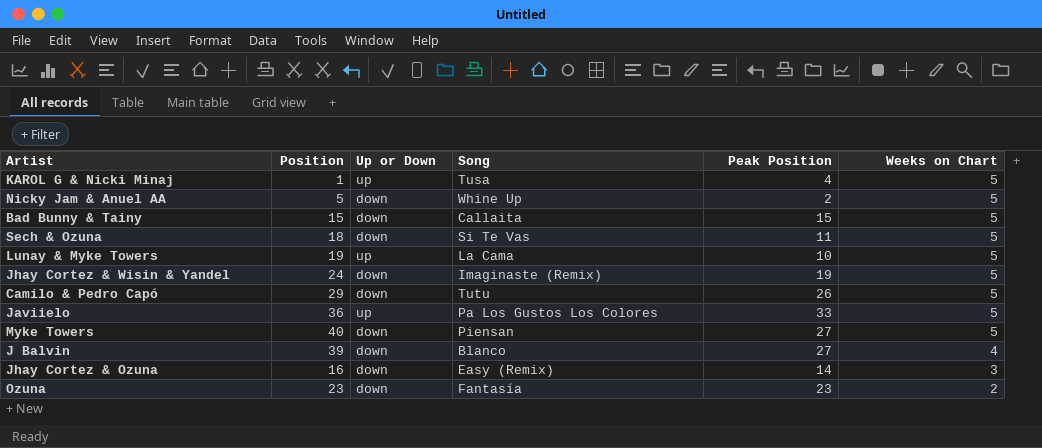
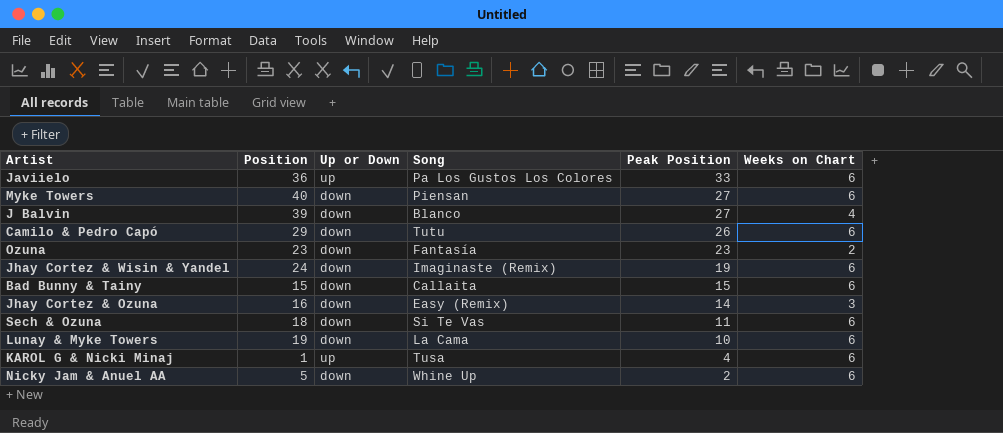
row order: Weeks on Chart descending -> Peak Position descending
Javiielo | Weeks on Chart: 5 -> 6
Myke Towers | Weeks on Chart: 5 -> 6
Camilo & Pedro Capó | Weeks on Chart: 5 -> 6
Jhay Cortez & Wisin & Yandel | Weeks on Chart: 5 -> 6
Bad Bunny & Tainy | Weeks on Chart: 5 -> 6
Sech & Ozuna | Weeks on Chart: 5 -> 6
Lunay & Myke Towers | Up or Down: up -> down
Lunay & Myke Towers | Weeks on Chart: 5 -> 6
KAROL G & Nicki Minaj | Weeks on Chart: 5 -> 6
Nicky Jam & Anuel AA | Weeks on Chart: 5 -> 6

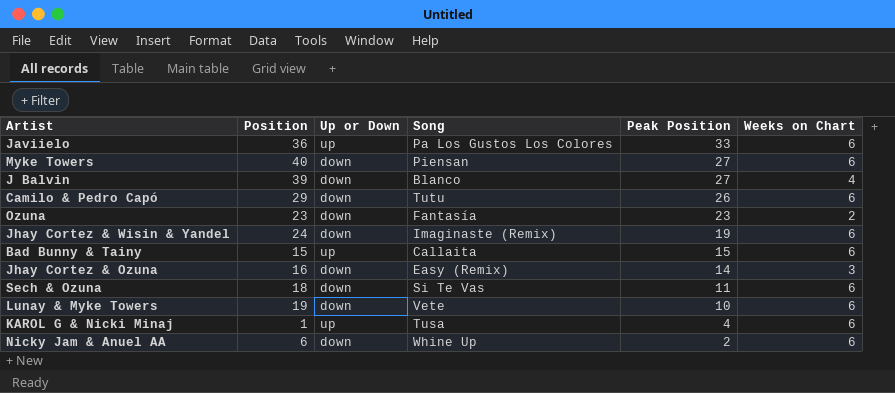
Bad Bunny & Tainy | Up or Down: down -> up
Lunay & Myke Towers | Song: La Cama -> Vete
Nicky Jam & Anuel AA | Position: 5 -> 6

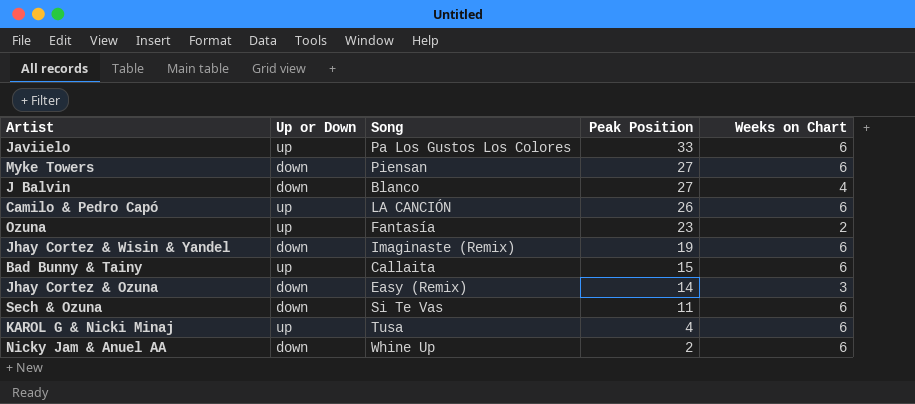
column Position | position: 2 -> none
row Lunay & Myke Towers: 19 | down | Vete | 10 | 6 -> none
Camilo & Pedro Capó | Up or Down: down -> up
Camilo & Pedro Capó | Song: Tutu -> LA CANCIÓN
Ozuna | Up or Down: down -> up

